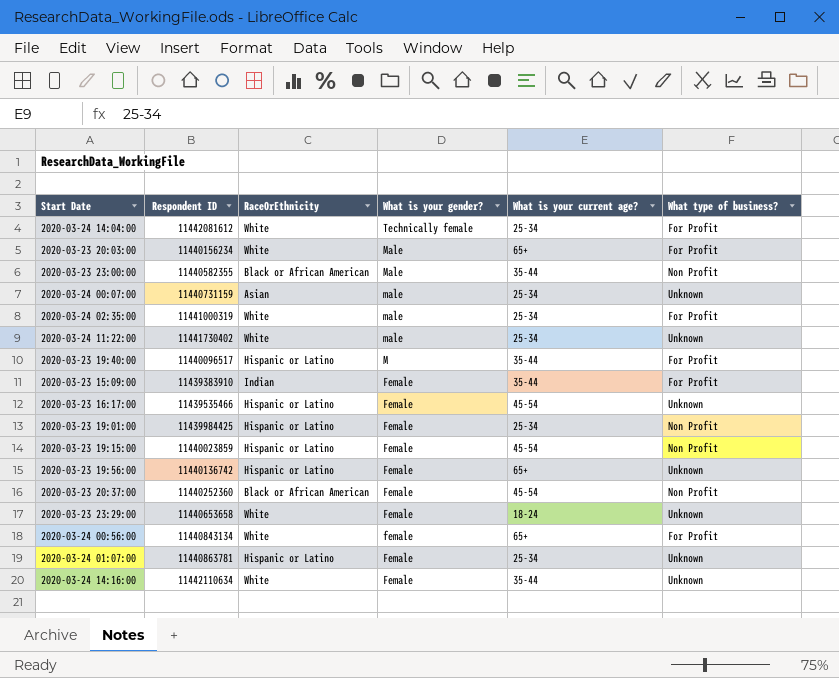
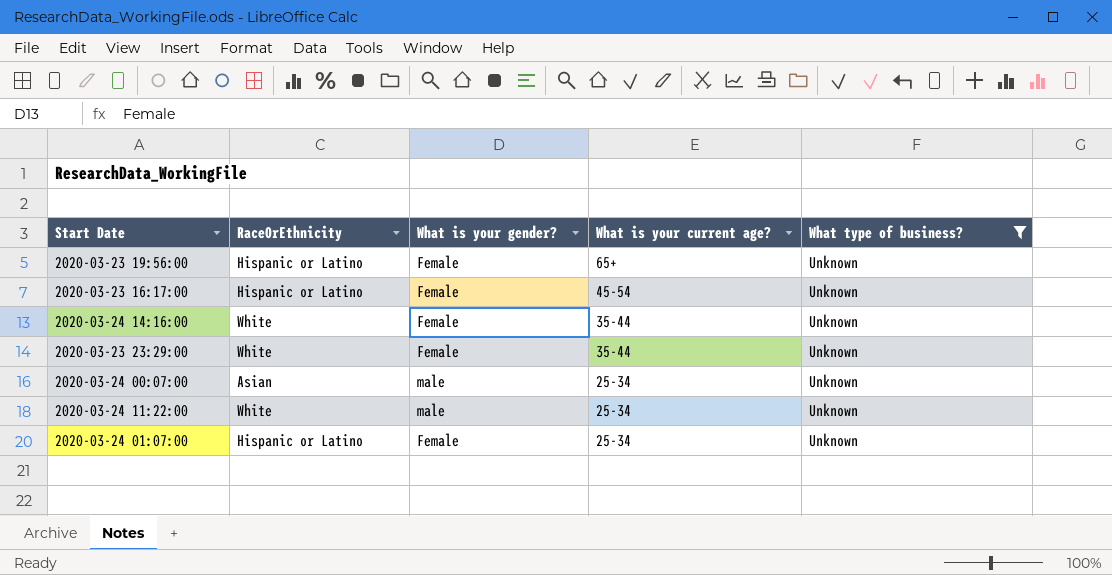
filter: none -> What type of business? = Unknown
row order: What is your gender? descending -> What is your current age? descending
column Respondent ID | position: 2 -> none
2020-03-23 23:29:00 | What is your current age?: 18-24 -> 35-44

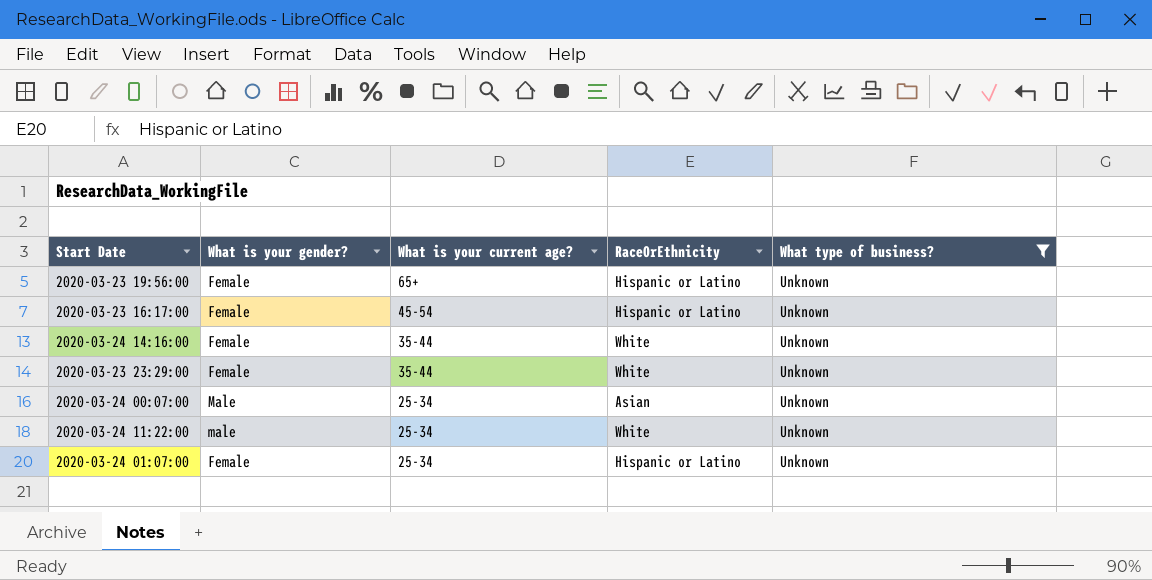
column RaceOrEthnicity | position: 2 -> 4
2020-03-24 00:07:00 | What is your gender?: male -> Male

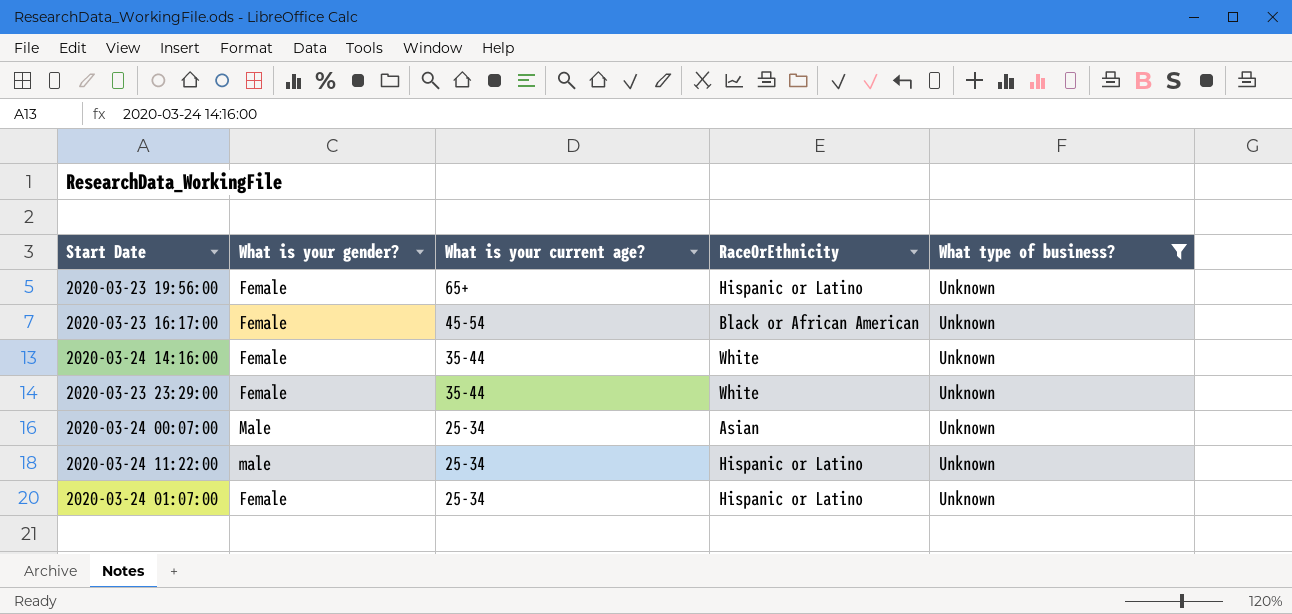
2020-03-23 16:17:00 | RaceOrEthnicity: Hispanic or Latino -> Black or African American
2020-03-24 11:22:00 | RaceOrEthnicity: White -> Hispanic or Latino

